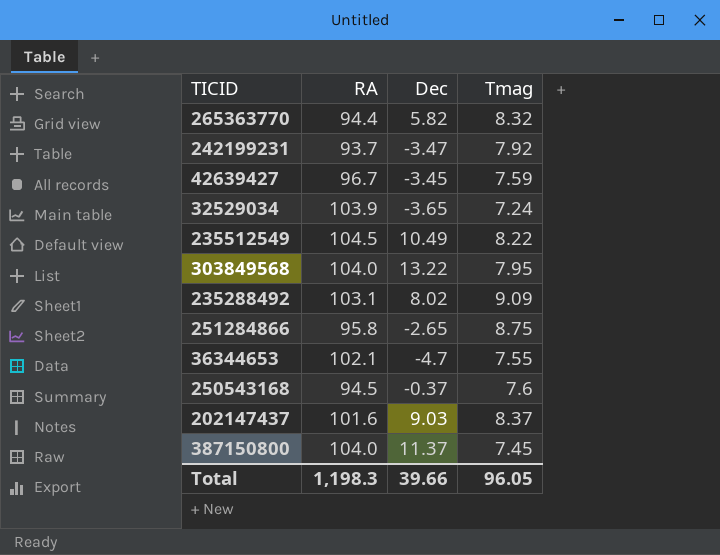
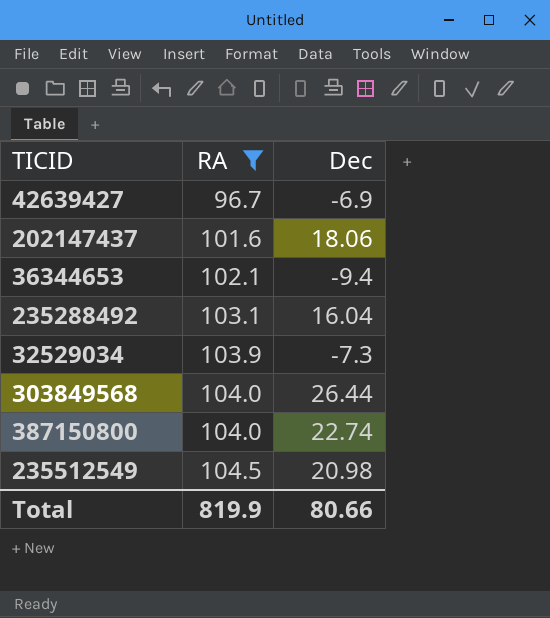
filter: none -> RA >= 96.7
row order: none -> RA ascending
column Tmag | position: 4 -> none
42639427 | Dec: -3.45 -> -6.9
202147437 | Dec: 9.03 -> 18.06
36344653 | Dec: -4.7 -> -9.4
235288492 | Dec: 8.02 -> 16.04
32529034 | Dec: -3.65 -> -7.3
303849568 | Dec: 13.22 -> 26.44
387150800 | Dec: 11.37 -> 22.74
235512549 | Dec: 10.49 -> 20.98
Total | RA: 1,198.3 -> 819.9
Total | Dec: 39.66 -> 80.66

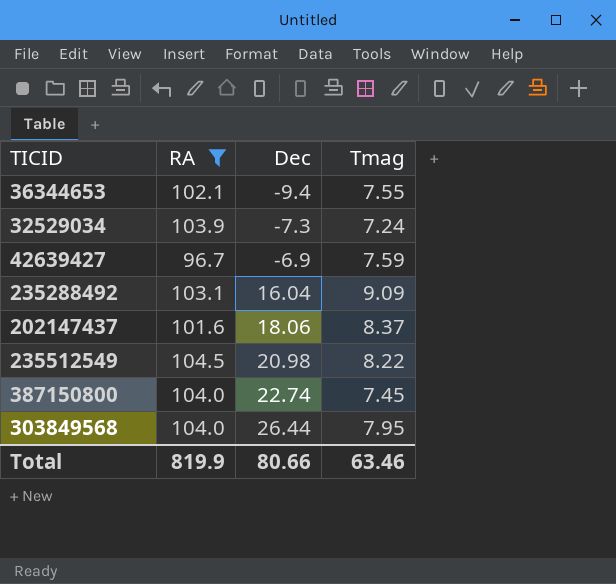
row order: RA ascending -> Dec ascending
column Tmag | position: none -> 4

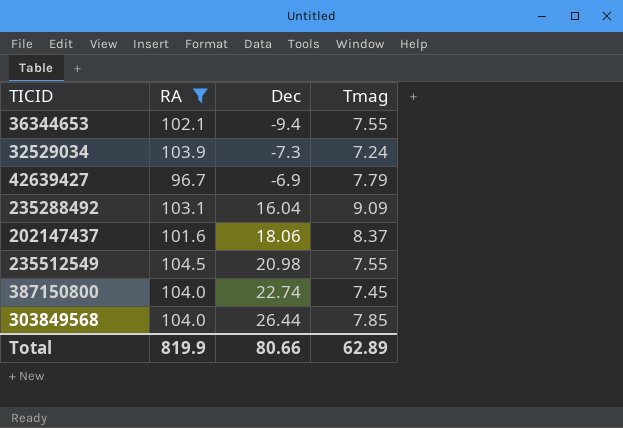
42639427 | Tmag: 7.59 -> 7.79
235512549 | Tmag: 8.22 -> 7.55
303849568 | Tmag: 7.95 -> 7.85
Total | Tmag: 63.46 -> 62.89

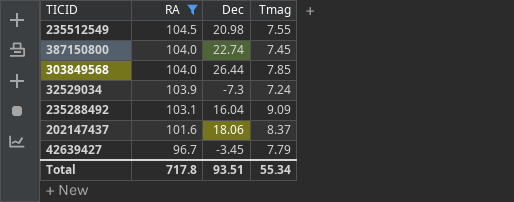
row order: Dec ascending -> RA descending
row 36344653: 102.1 | -9.4 | 7.55 -> none
42639427 | Dec: -6.9 -> -3.45
Total | RA: 819.9 -> 717.8
Total | Dec: 80.66 -> 93.51
Total | Tmag: 62.89 -> 55.34

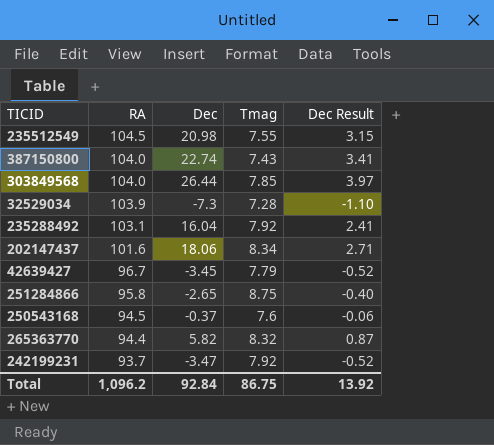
filter: RA >= 96.7 -> none
column Dec Result | formula: none -> [Dec] * 0.15
387150800 | Tmag: 7.45 -> 7.43
32529034 | Tmag: 7.24 -> 7.28
235288492 | Tmag: 9.09 -> 7.92
202147437 | Tmag: 8.37 -> 8.34
Total | RA: 717.8 -> 1,096.2
Total | Dec: 93.51 -> 92.84
Total | Tmag: 55.34 -> 86.75

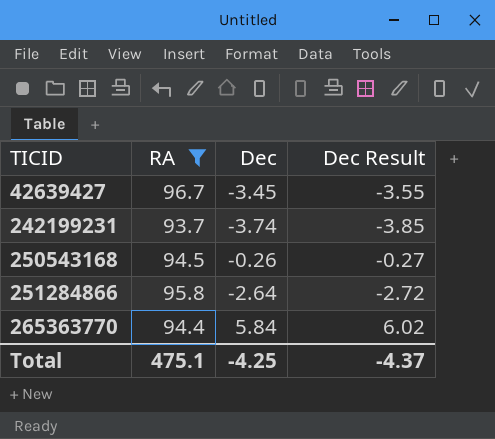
filter: none -> RA <= 96.7
row order: RA descending -> TICID ascending
column Tmag | position: 4 -> none
column Dec Result | formula: [Dec] * 0.15 -> [Dec] * 1.03
242199231 | Dec: -3.47 -> -3.74
250543168 | Dec: -0.37 -> -0.26
251284866 | Dec: -2.65 -> -2.64
265363770 | Dec: 5.82 -> 5.84
Total | RA: 1,096.2 -> 475.1
Total | Dec: 92.84 -> -4.25
Total | Dec Result: 13.92 -> -4.37

